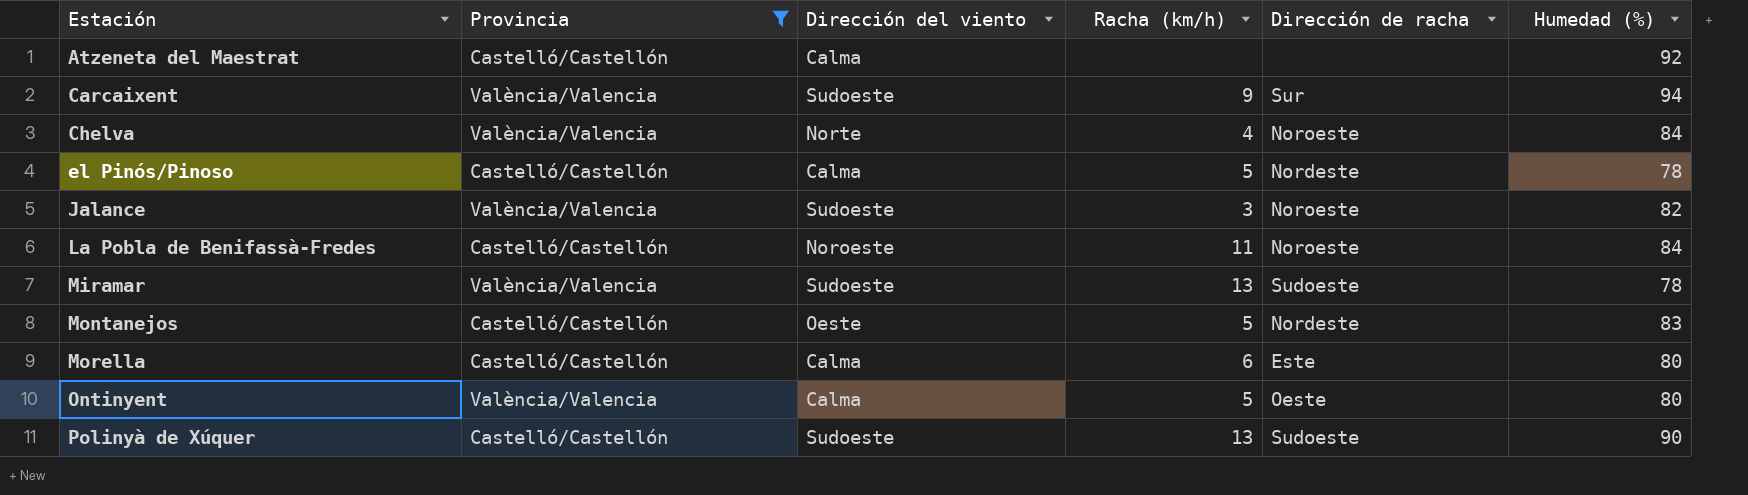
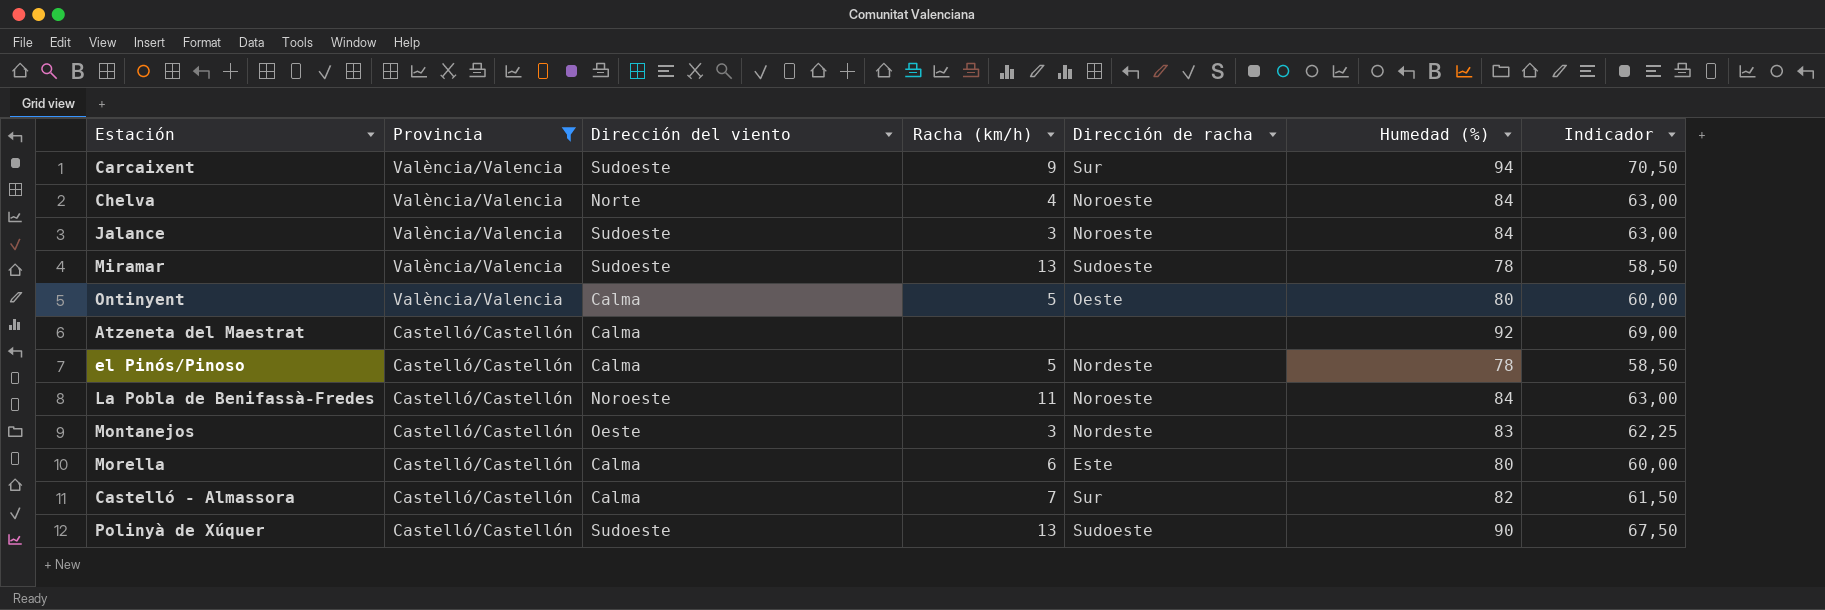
row order: Estación ascending -> Provincia descending
column Indicador | formula: none -> [Humedad (%)] * 0,75
Jalance | Humedad (%): 82 -> 84
Montanejos | Racha (km/h): 5 -> 3
row Castelló - Almassora: none -> Castelló/Castellón | Calma | 7 | Sur | 82 | 61,50

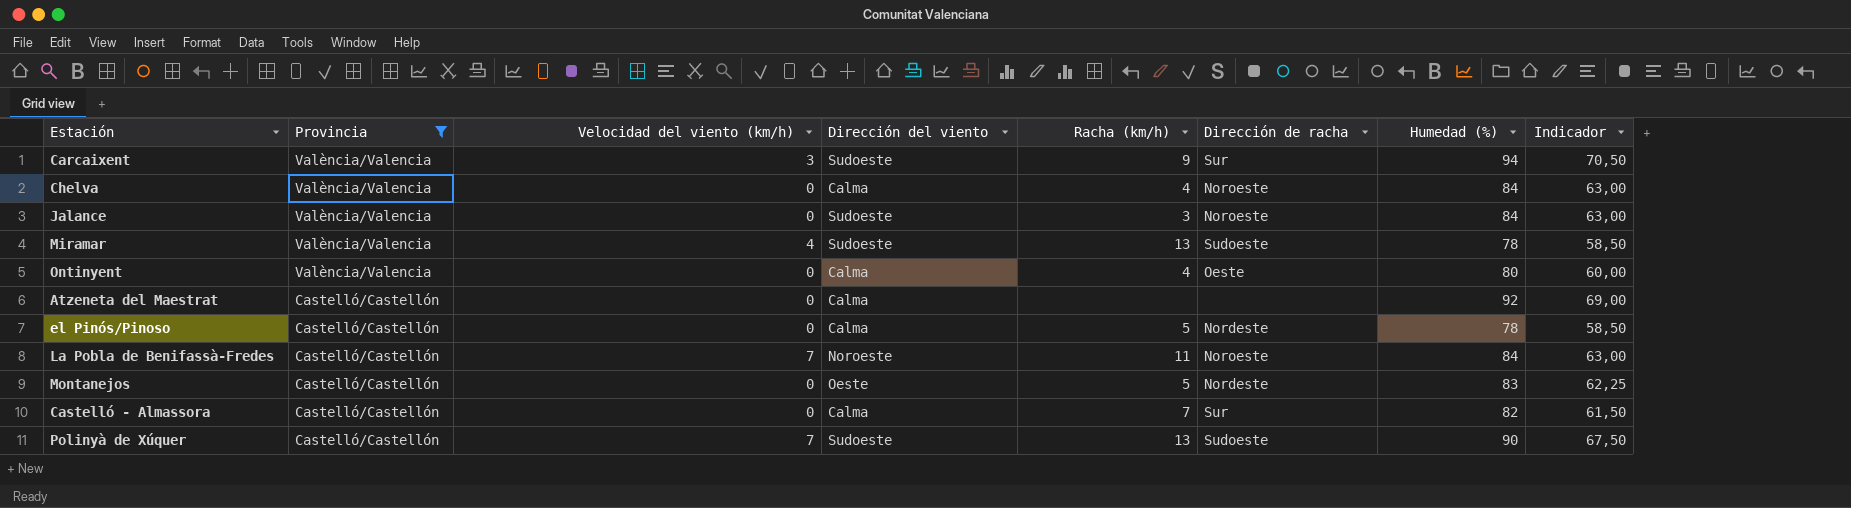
column Velocidad del viento (km/h) | position: none -> 3
row Morella: Castelló/Castellón | Calma | 6 | Este | 80 | 60,00 -> none
Chelva | Dirección del viento: Norte -> Calma
Ontinyent | Racha (km/h): 5 -> 4
Montanejos | Racha (km/h): 3 -> 5

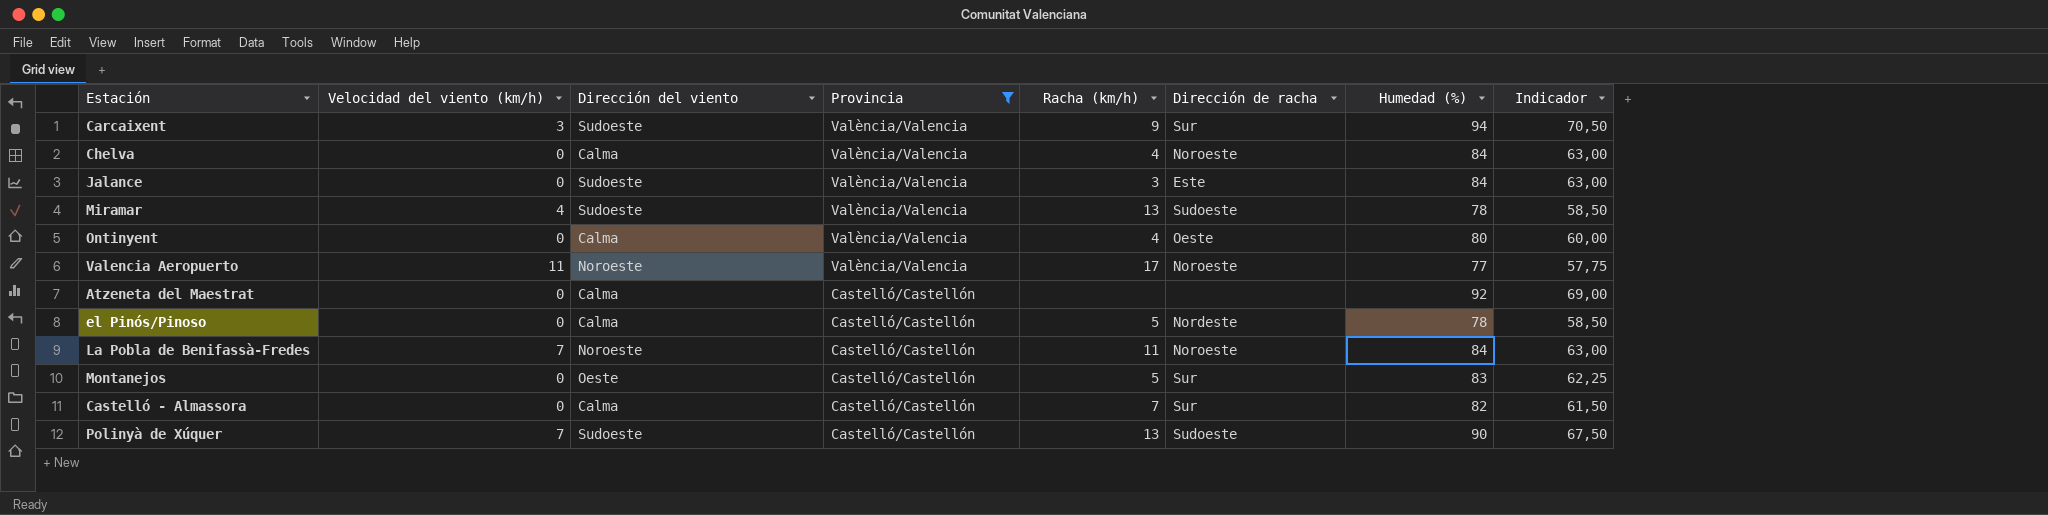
column Provincia | position: 2 -> 4
Jalance | Dirección de racha: Noroeste -> Este
row Valencia Aeropuerto: none -> 11 | Noroeste | València/Valencia | 17 | Noroeste | 77 | 57,75
Montanejos | Dirección de racha: Nordeste -> Sur

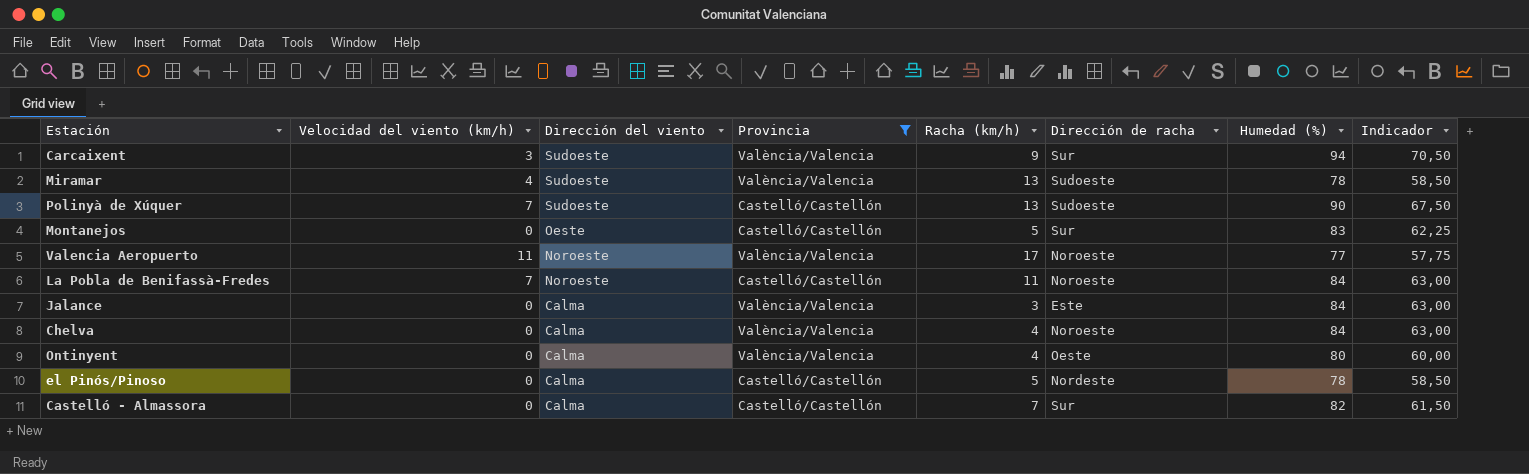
row order: Provincia descending -> Dirección del viento descending
row Atzeneta del Maestrat: 0 | Calma | Castelló/Castellón | none | none | 92 | 69,00 -> none
Jalance | Dirección del viento: Sudoeste -> Calma

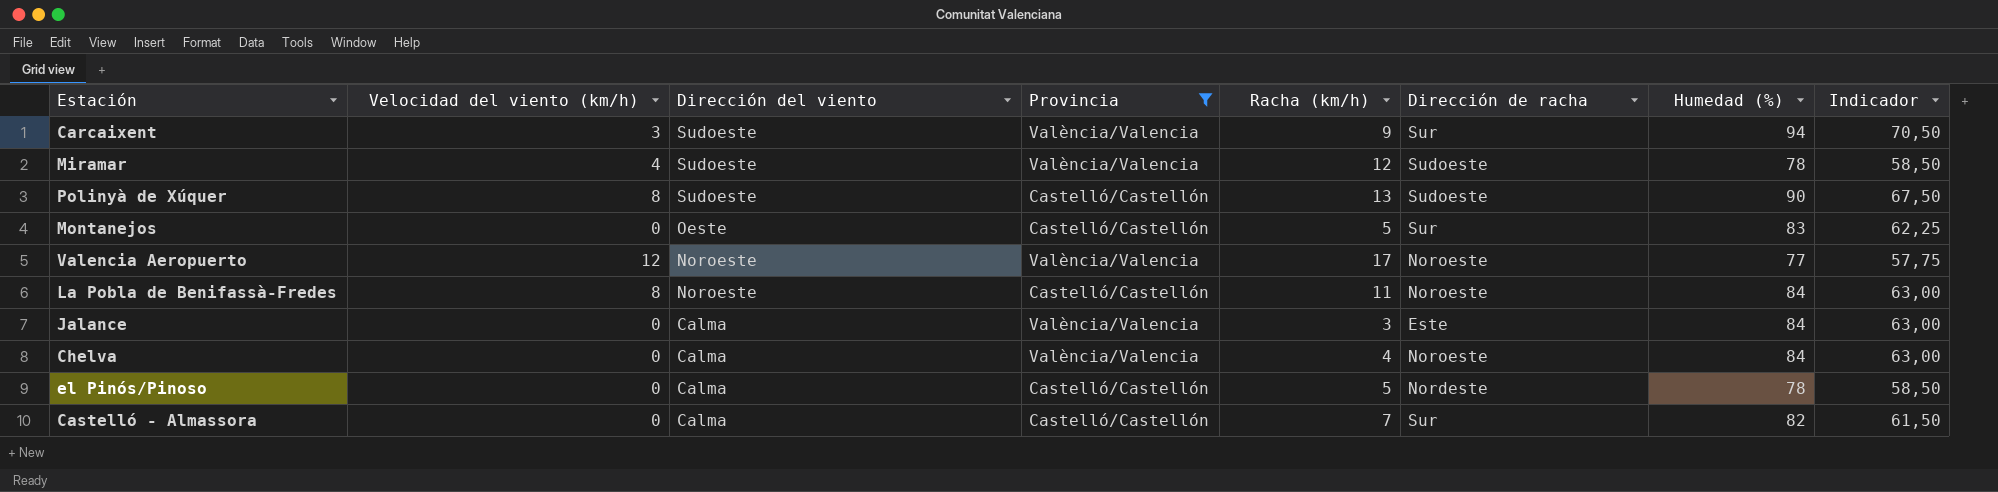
row Ontinyent: 0 | Calma | València/Valencia | 4 | Oeste | 80 | 60,00 -> none
Miramar | Racha (km/h): 13 -> 12
Polinyà de Xúquer | Velocidad del viento (km/h): 7 -> 8
Valencia Aeropuerto | Velocidad del viento (km/h): 11 -> 12
La Pobla de Benifassà-Fredes | Velocidad del viento (km/h): 7 -> 8

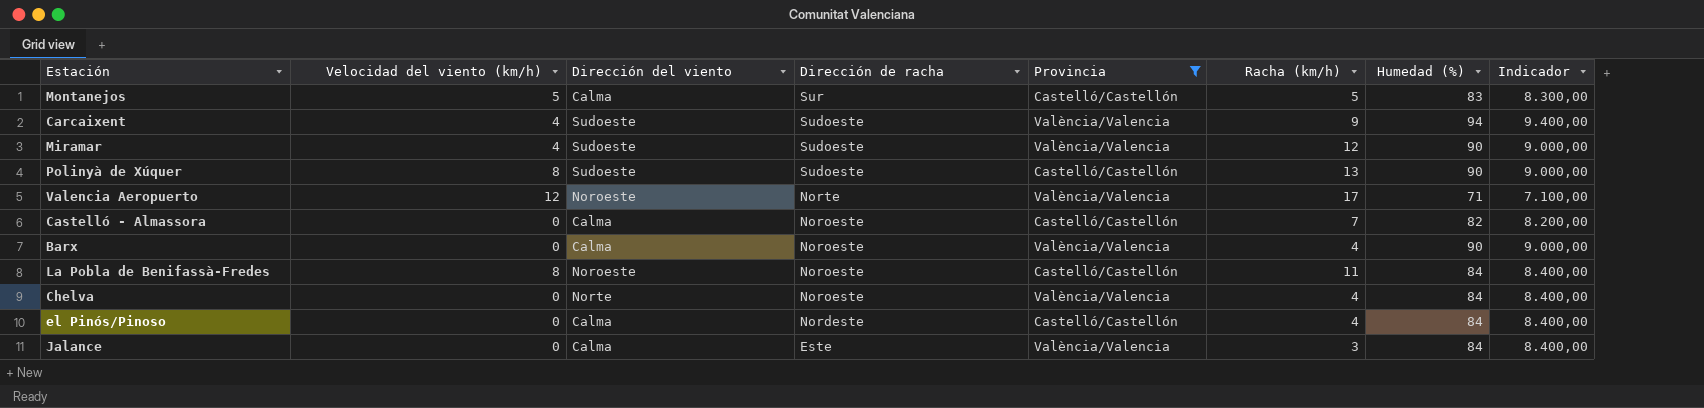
row order: Dirección del viento descending -> Dirección de racha descending
column Dirección de racha | position: 6 -> 4
column Indicador | formula: [Humedad (%)] * 0,75 -> [Humedad (%)] * 100
Montanejos | Velocidad del viento (km/h): 0 -> 5
Montanejos | Dirección del viento: Oeste -> Calma
Carcaixent | Velocidad del viento (km/h): 3 -> 4
Carcaixent | Dirección de racha: Sur -> Sudoeste
Miramar | Humedad (%): 78 -> 90
Valencia Aeropuerto | Dirección de racha: Noroeste -> Norte
Valencia Aeropuerto | Humedad (%): 77 -> 71
Castelló - Almassora | Dirección de racha: Sur -> Noroeste
row Barx: none -> 0 | Calma | Noroeste | València/Valencia | 4 | 90 | 9.000,00
Chelva | Dirección del viento: Calma -> Norte
el Pinós/Pinoso | Racha (km/h): 5 -> 4
el Pinós/Pinoso | Humedad (%): 78 -> 84

